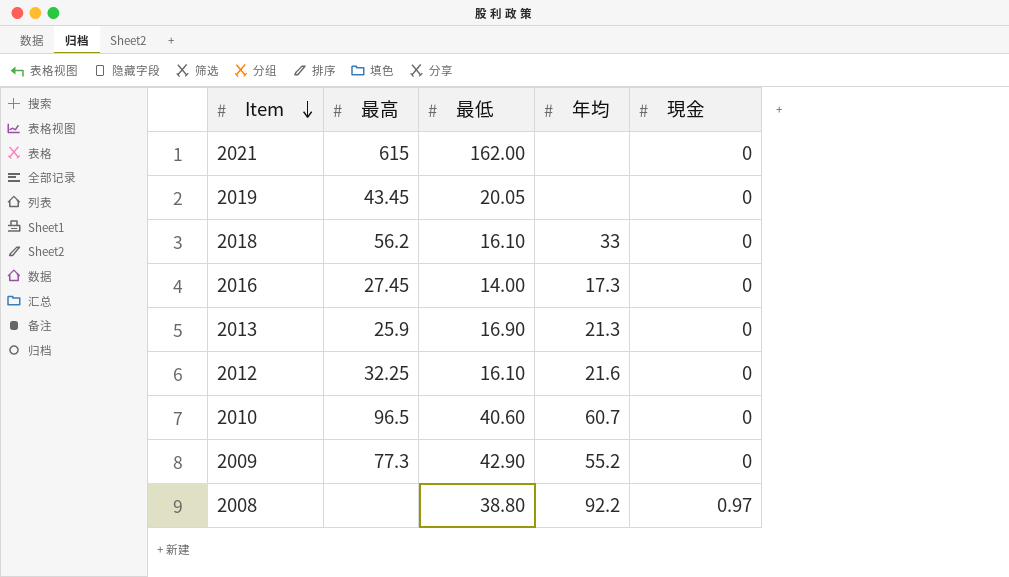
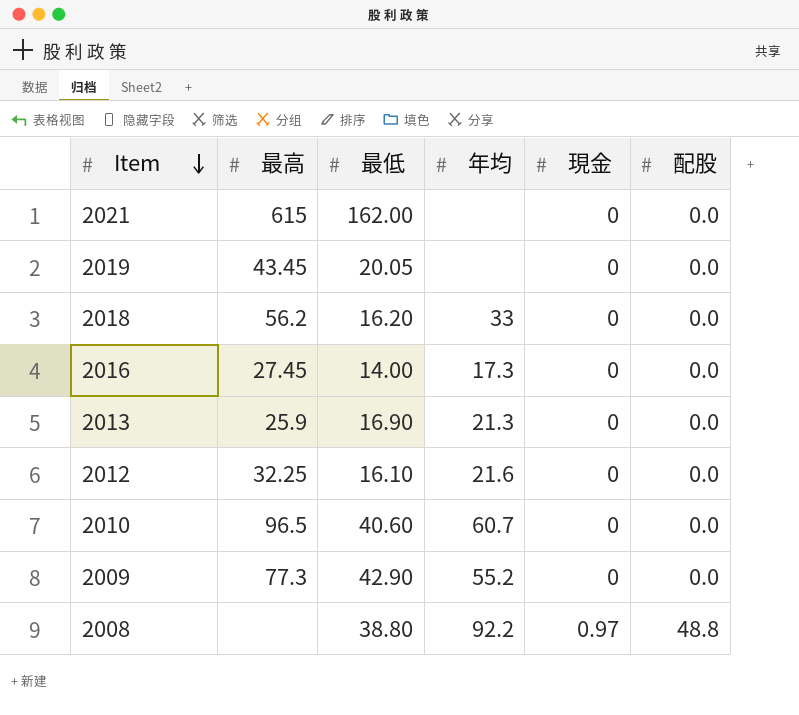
column 配股 | position: none -> 6
2018 | 最低: 16.10 -> 16.20

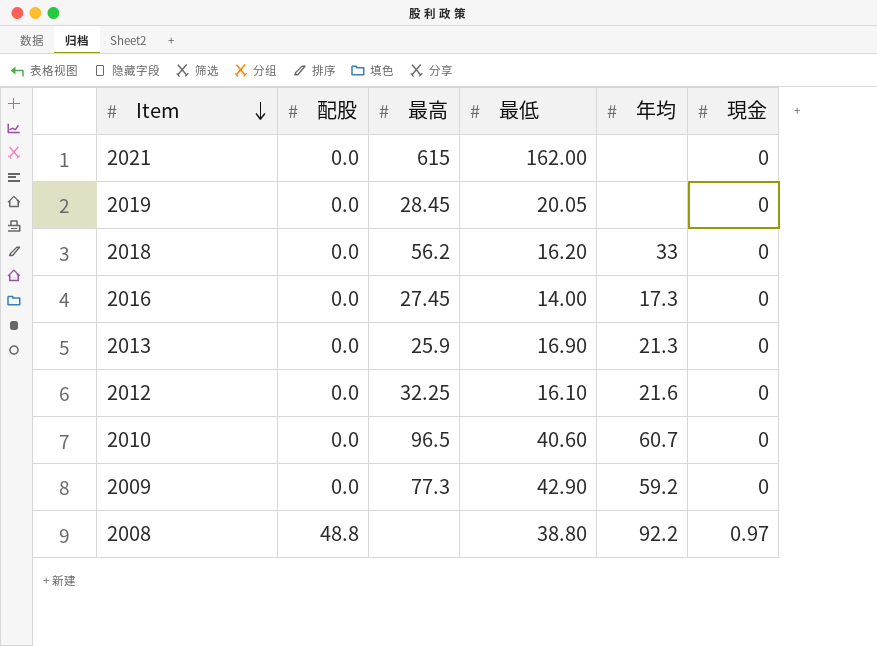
column 配股 | position: 6 -> 2
2019 | 最高: 43.45 -> 28.45
2009 | 年均: 55.2 -> 59.2

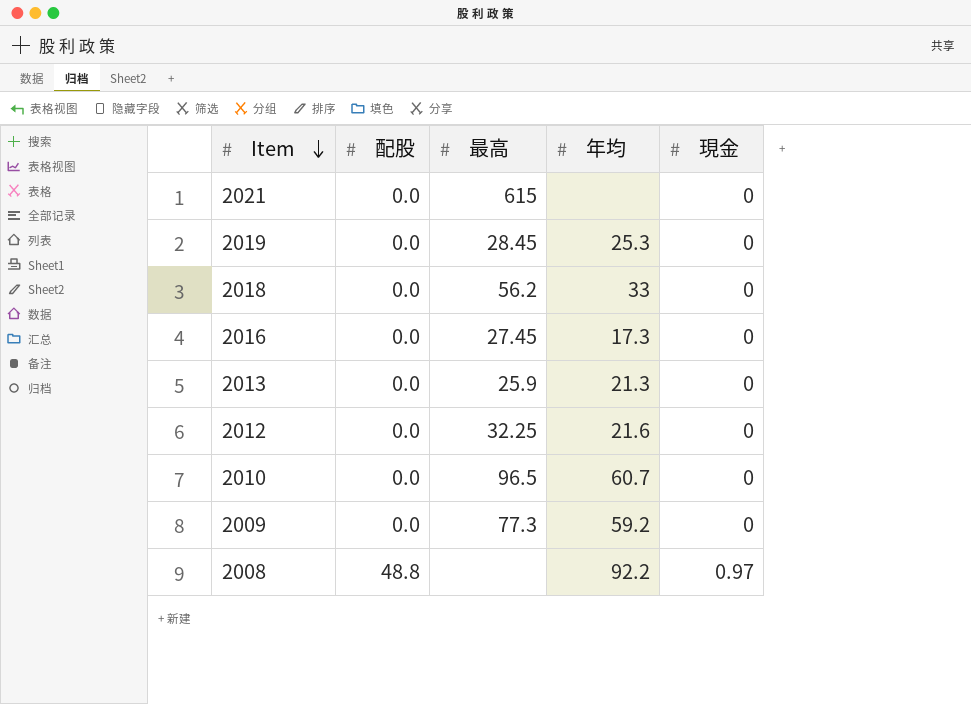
column 最低 | position: 4 -> none
2019 | 年均: none -> 25.3

